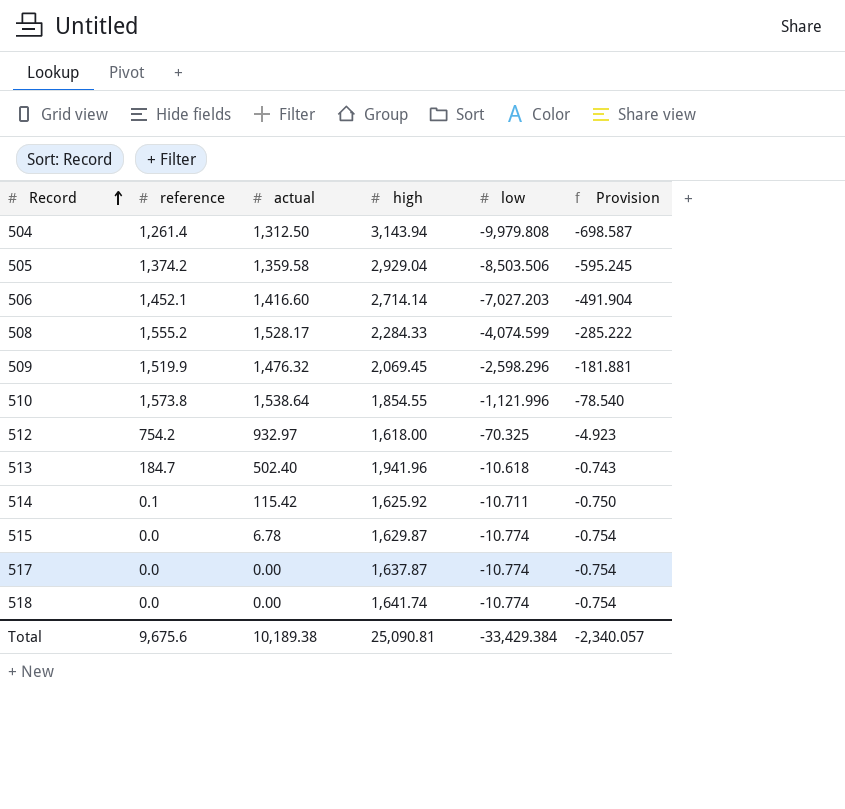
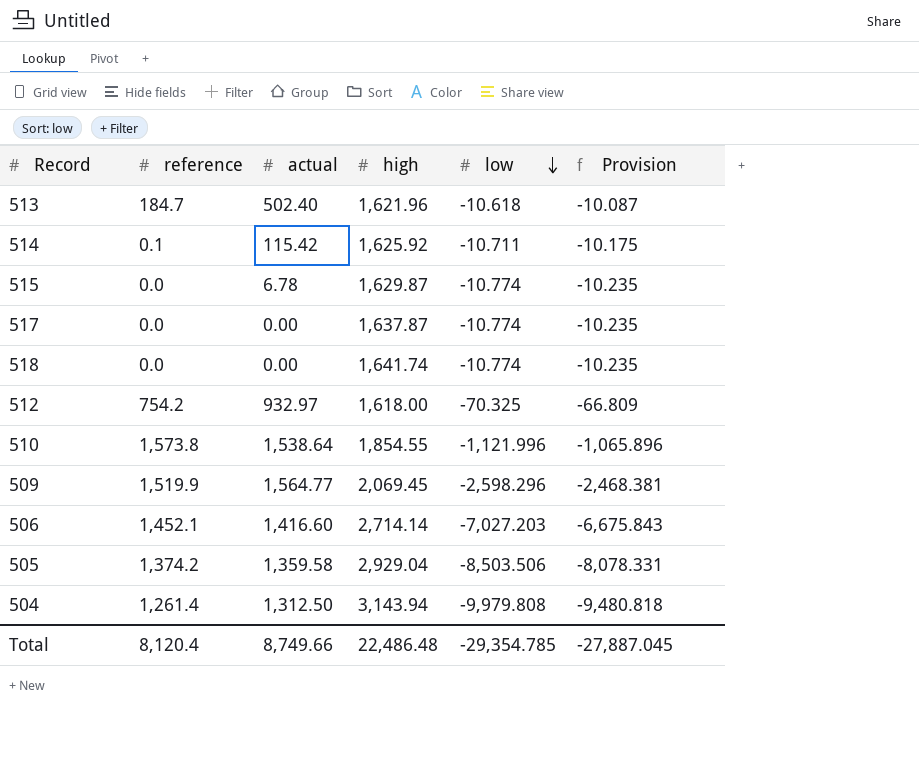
row order: Record ascending -> low descending
column Provision | formula: [low] * 0.07 -> [low] * 0.95
row 508: 1,555.2 | 1,528.17 | 2,284.33 | -4,074.599 | -285.222 -> none
513 | high: 1,941.96 -> 1,621.96
509 | actual: 1,476.32 -> 1,564.77
Total | reference: 9,675.6 -> 8,120.4
Total | actual: 10,189.38 -> 8,749.66
Total | high: 25,090.81 -> 22,486.48
Total | low: -33,429.384 -> -29,354.785
Total | Provision: -2,340.057 -> -27,887.045

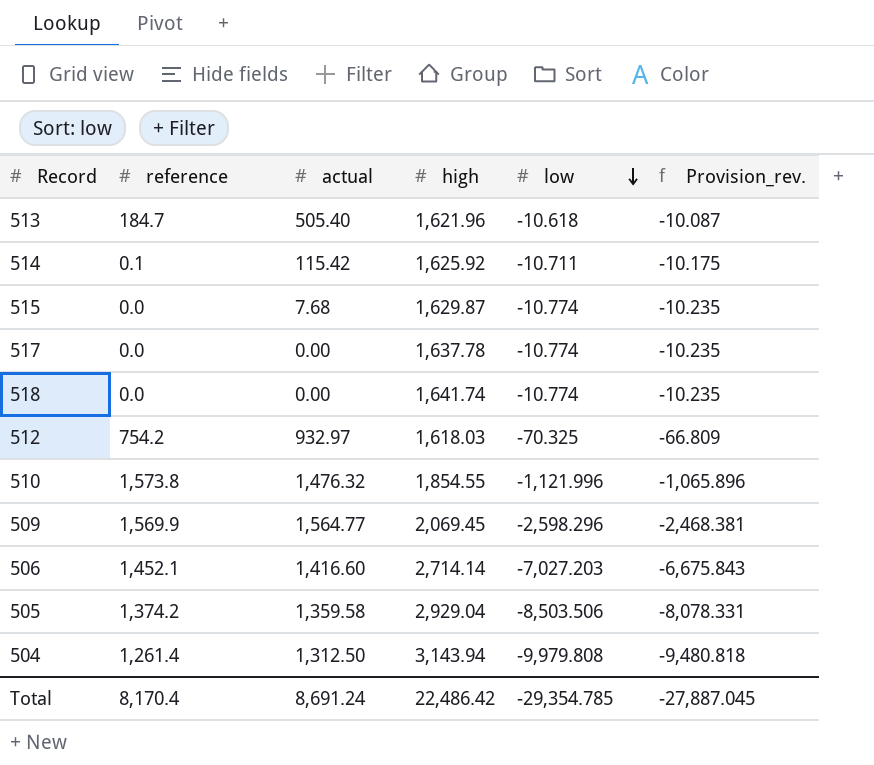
column name: Provision -> Provision_rev.
513 | actual: 502.40 -> 505.40
515 | actual: 6.78 -> 7.68
517 | high: 1,637.87 -> 1,637.78
512 | high: 1,618.00 -> 1,618.03
510 | actual: 1,538.64 -> 1,476.32
509 | reference: 1,519.9 -> 1,569.9
Total | reference: 8,120.4 -> 8,170.4
Total | actual: 8,749.66 -> 8,691.24
Total | high: 22,486.48 -> 22,486.42

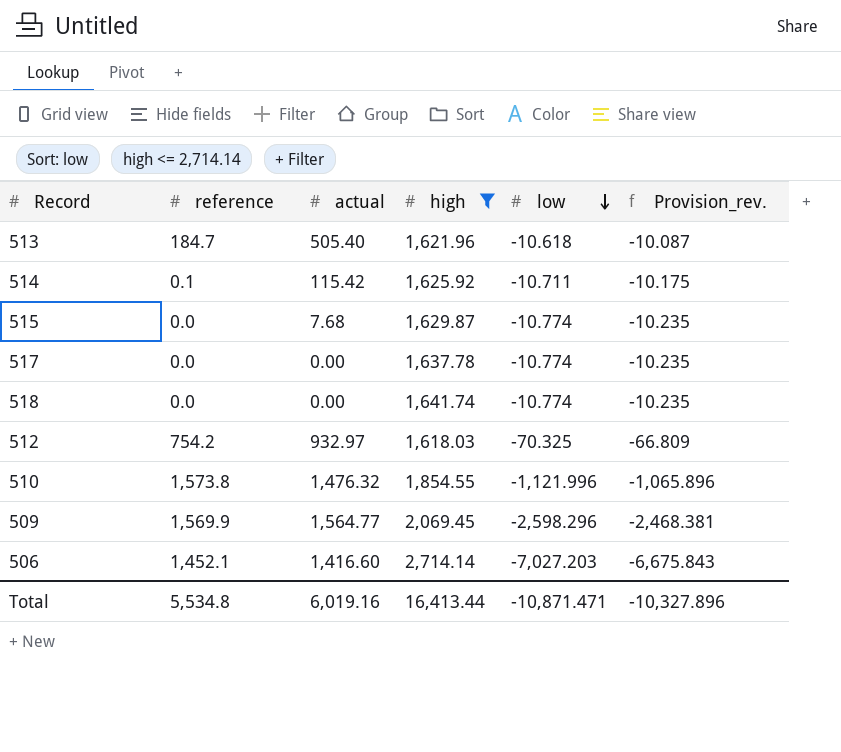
filter: none -> high <= 2,714.14
Total | reference: 8,170.4 -> 5,534.8
Total | actual: 8,691.24 -> 6,019.16
Total | high: 22,486.42 -> 16,413.44
Total | low: -29,354.785 -> -10,871.471
Total | Provision_rev.: -27,887.045 -> -10,327.896

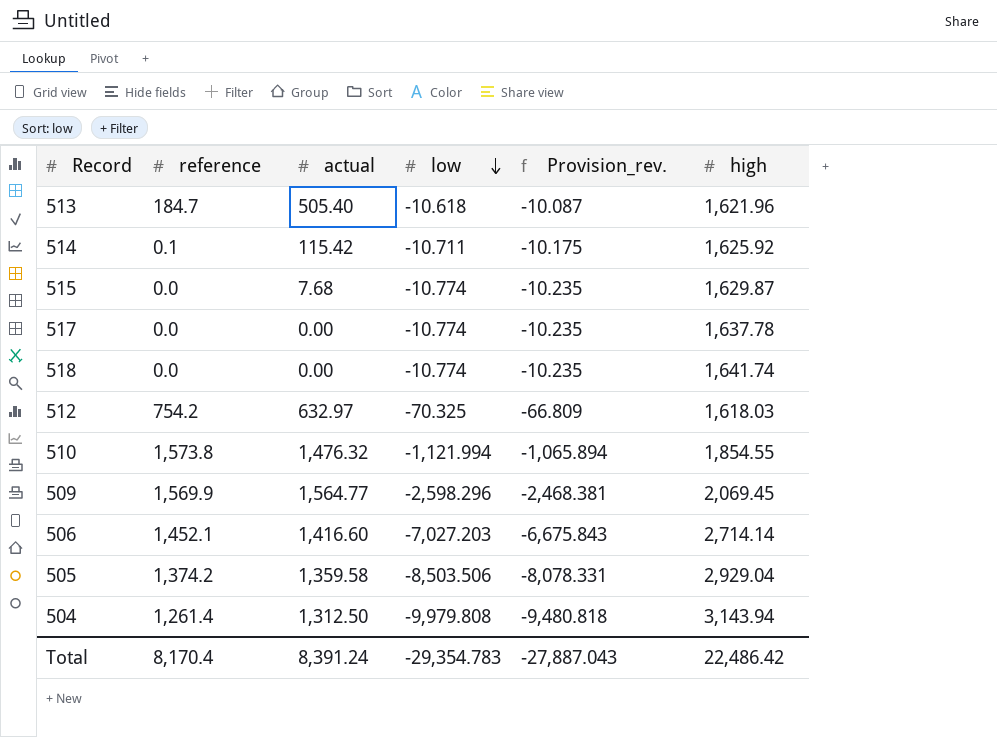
filter: high <= 2,714.14 -> none
column high | position: 4 -> 6
512 | actual: 932.97 -> 632.97
510 | low: -1,121.996 -> -1,121.994
510 | Provision_rev.: -1,065.896 -> -1,065.894
Total | reference: 5,534.8 -> 8,170.4
Total | actual: 6,019.16 -> 8,391.24
Total | low: -10,871.471 -> -29,354.783
Total | Provision_rev.: -10,327.896 -> -27,887.043
Total | high: 16,413.44 -> 22,486.42

